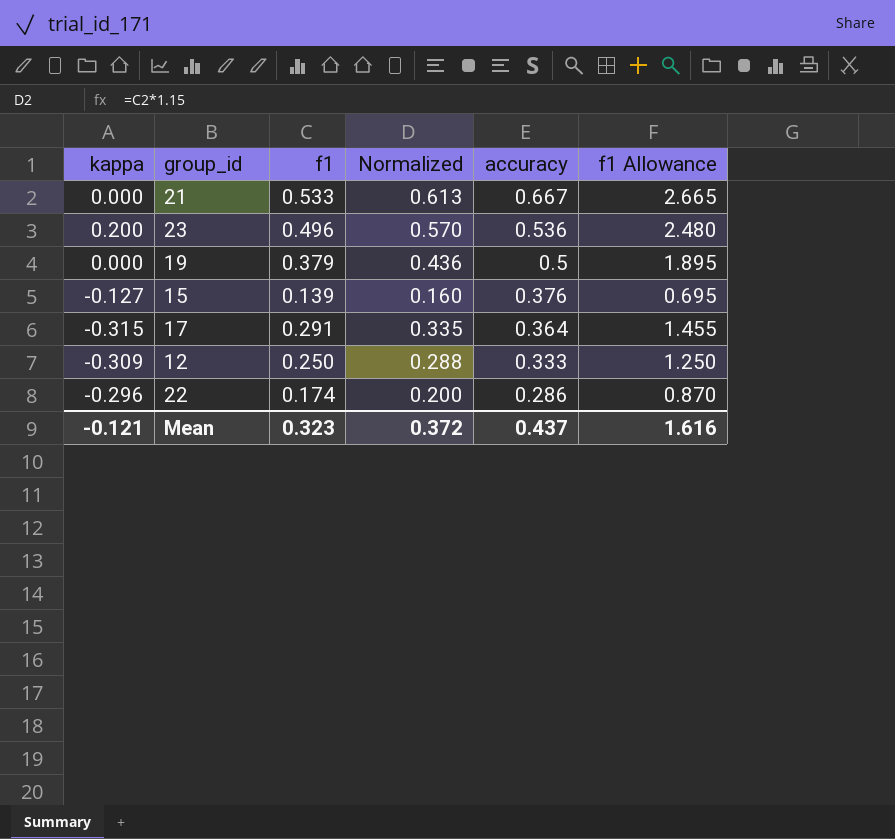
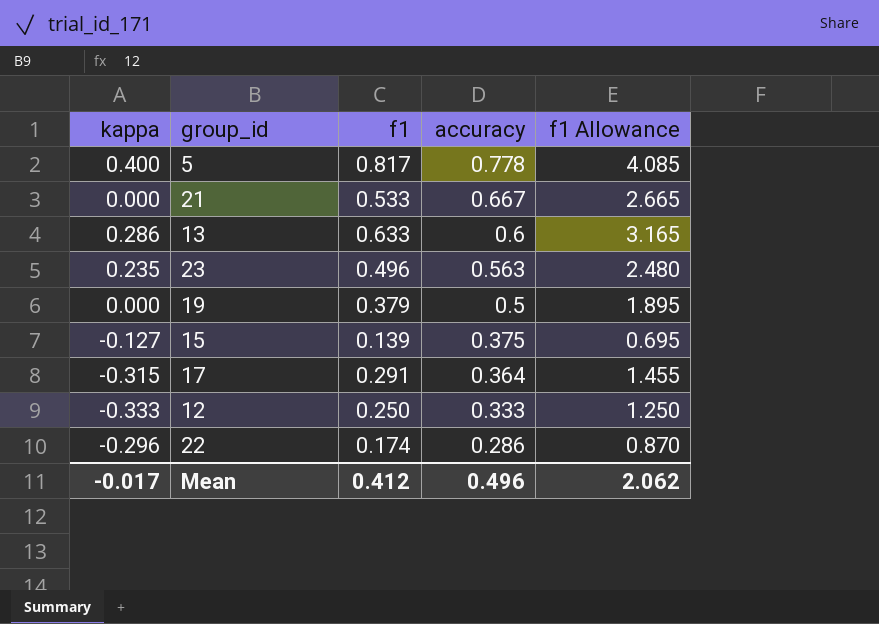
column Normalized | formula: [f1] * 1.15 -> none
row 5: none -> 0.400 | 0.817 | 0.778 | 4.085
row 13: none -> 0.286 | 0.633 | 0.6 | 3.165
23 | kappa: 0.200 -> 0.235
23 | accuracy: 0.536 -> 0.563
15 | accuracy: 0.376 -> 0.375
12 | kappa: -0.309 -> -0.333
Mean | kappa: -0.121 -> -0.017
Mean | f1: 0.323 -> 0.412
Mean | accuracy: 0.437 -> 0.496
Mean | f1 Allowance: 1.616 -> 2.062

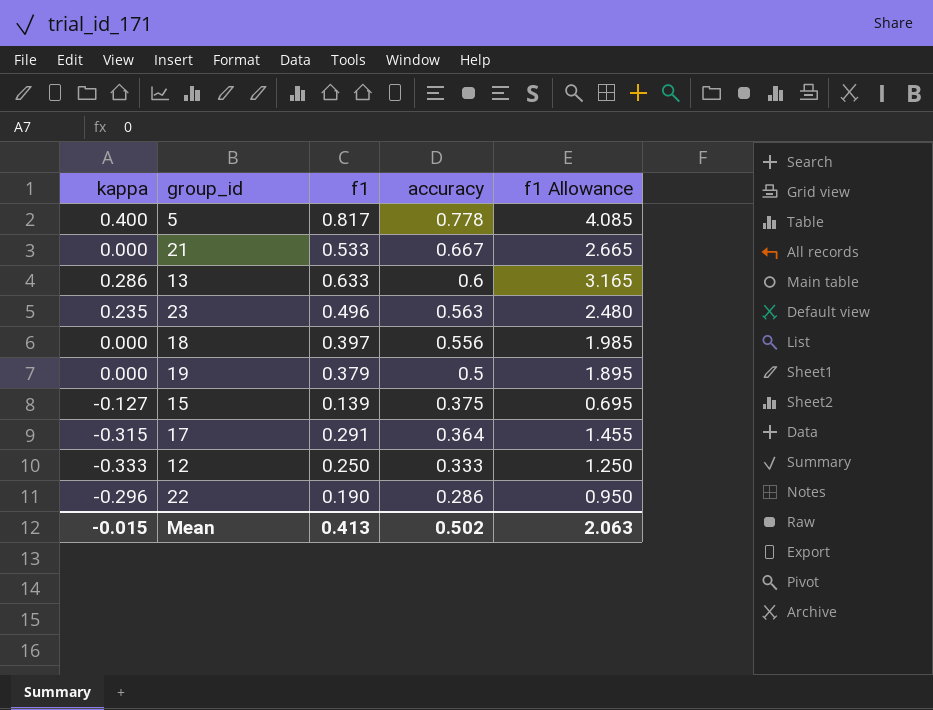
row 18: none -> 0.000 | 0.397 | 0.556 | 1.985
22 | f1: 0.174 -> 0.190
22 | f1 Allowance: 0.870 -> 0.950
Mean | kappa: -0.017 -> -0.015
Mean | f1: 0.412 -> 0.413
Mean | accuracy: 0.496 -> 0.502
Mean | f1 Allowance: 2.062 -> 2.063

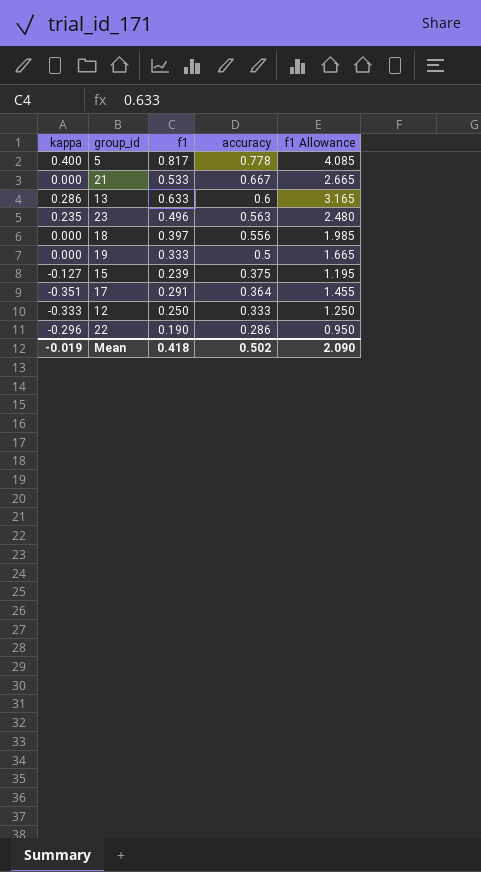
19 | f1: 0.379 -> 0.333
19 | f1 Allowance: 1.895 -> 1.665
15 | f1: 0.139 -> 0.239
15 | f1 Allowance: 0.695 -> 1.195
17 | kappa: -0.315 -> -0.351
Mean | kappa: -0.015 -> -0.019
Mean | f1: 0.413 -> 0.418
Mean | f1 Allowance: 2.063 -> 2.090

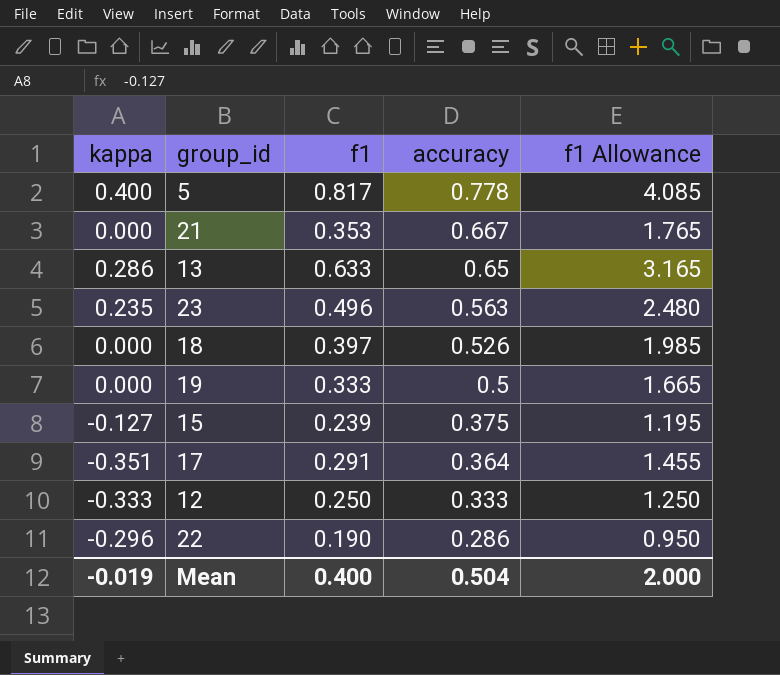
21 | f1: 0.533 -> 0.353
21 | f1 Allowance: 2.665 -> 1.765
13 | accuracy: 0.6 -> 0.65
18 | accuracy: 0.556 -> 0.526
Mean | f1: 0.418 -> 0.400
Mean | accuracy: 0.502 -> 0.504
Mean | f1 Allowance: 2.090 -> 2.000

